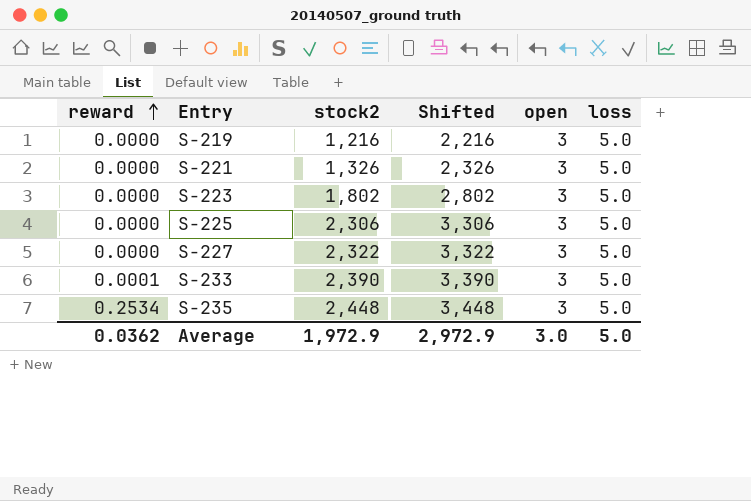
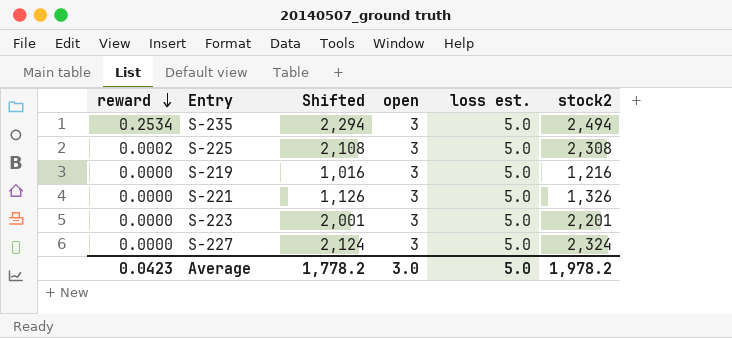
row order: reward ascending -> reward descending
column Shifted | formula: [stock2] + 1000 -> [stock2] - 200
column name: loss -> loss est.
column stock2 | position: 3 -> 6
row S-233: 0.0001 | 2,390 | 3,390 | 3 | 5.0 -> none
S-235 | stock2: 2,448 -> 2,494
S-225 | reward: 0.0000 -> 0.0002
S-225 | stock2: 2,306 -> 2,308
S-223 | stock2: 1,802 -> 2,201
S-227 | stock2: 2,322 -> 2,324
Average | reward: 0.0362 -> 0.0423
Average | Shifted: 2,972.9 -> 1,778.2
Average | stock2: 1,972.9 -> 1,978.2

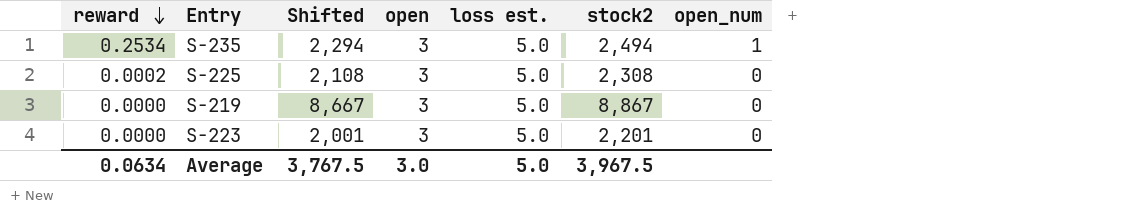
column open_num | position: none -> 7
row S-221: 0.0000 | 1,126 | 3 | 5.0 | 1,326 -> none
row S-227: 0.0000 | 2,124 | 3 | 5.0 | 2,324 -> none
S-219 | Shifted: 1,016 -> 8,667
S-219 | stock2: 1,216 -> 8,867
Average | reward: 0.0423 -> 0.0634
Average | Shifted: 1,778.2 -> 3,767.5
Average | stock2: 1,978.2 -> 3,967.5

